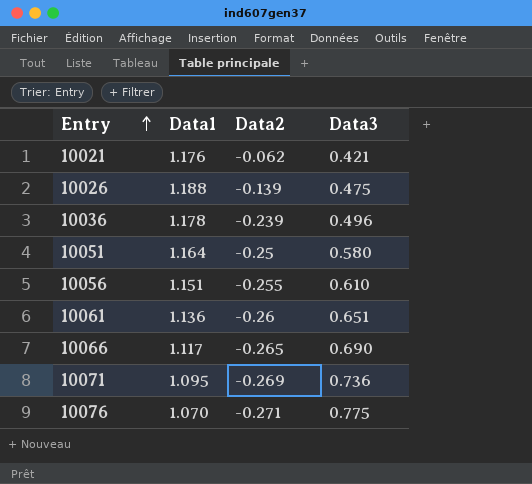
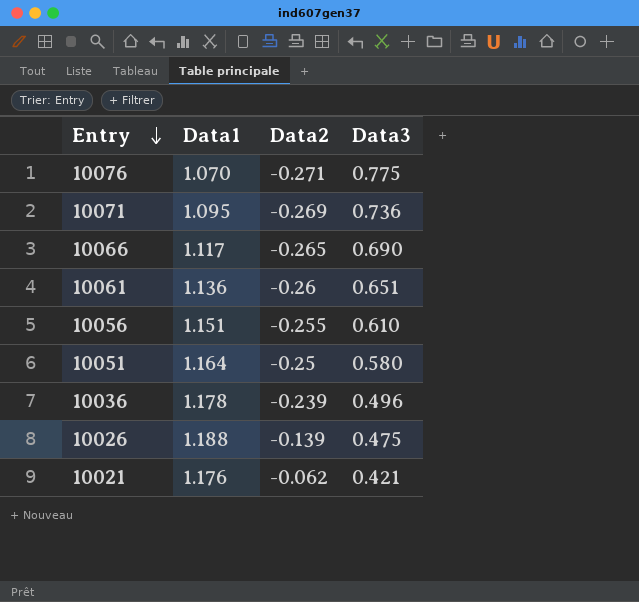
row order: Entry ascending -> Entry descending

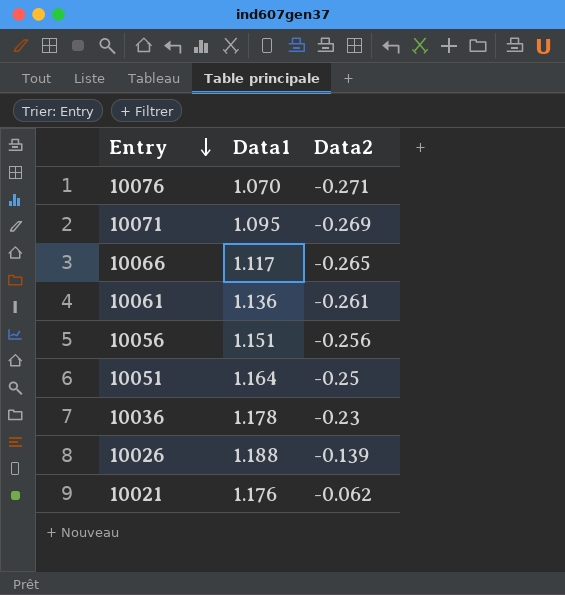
column Data3 | position: 4 -> none
10061 | Data2: -0.26 -> -0.261
10056 | Data2: -0.255 -> -0.256
10036 | Data2: -0.239 -> -0.23

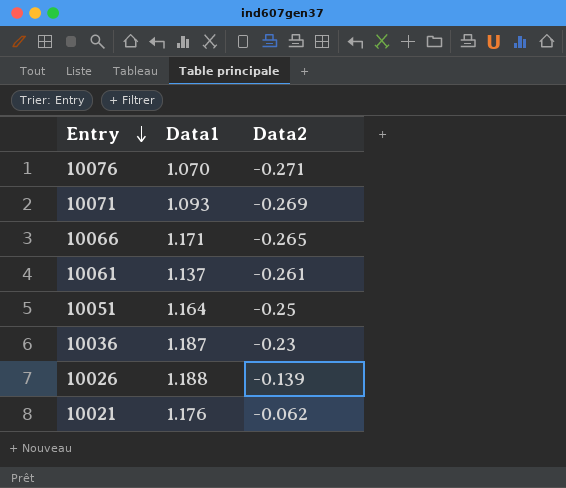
row 10056: 1.151 | -0.256 -> none
10071 | Data1: 1.095 -> 1.093
10066 | Data1: 1.117 -> 1.171
10061 | Data1: 1.136 -> 1.137
10036 | Data1: 1.178 -> 1.187

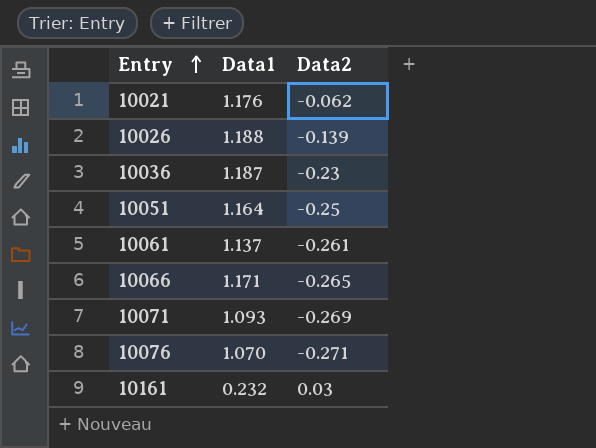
row order: Entry descending -> Entry ascending
row 10161: none -> 0.232 | 0.03

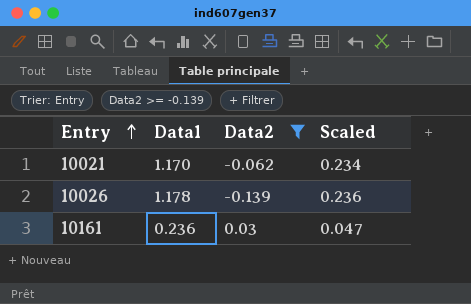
filter: none -> Data2 >= -0.139
column Scaled | formula: none -> [Data1] * 0.2
10021 | Data1: 1.176 -> 1.170
10026 | Data1: 1.188 -> 1.178
10161 | Data1: 0.232 -> 0.236

